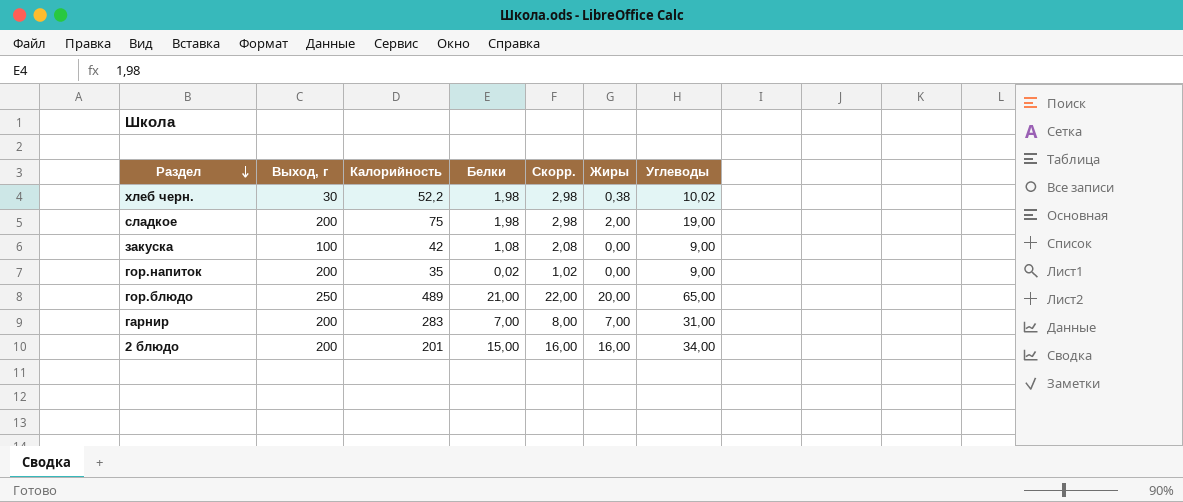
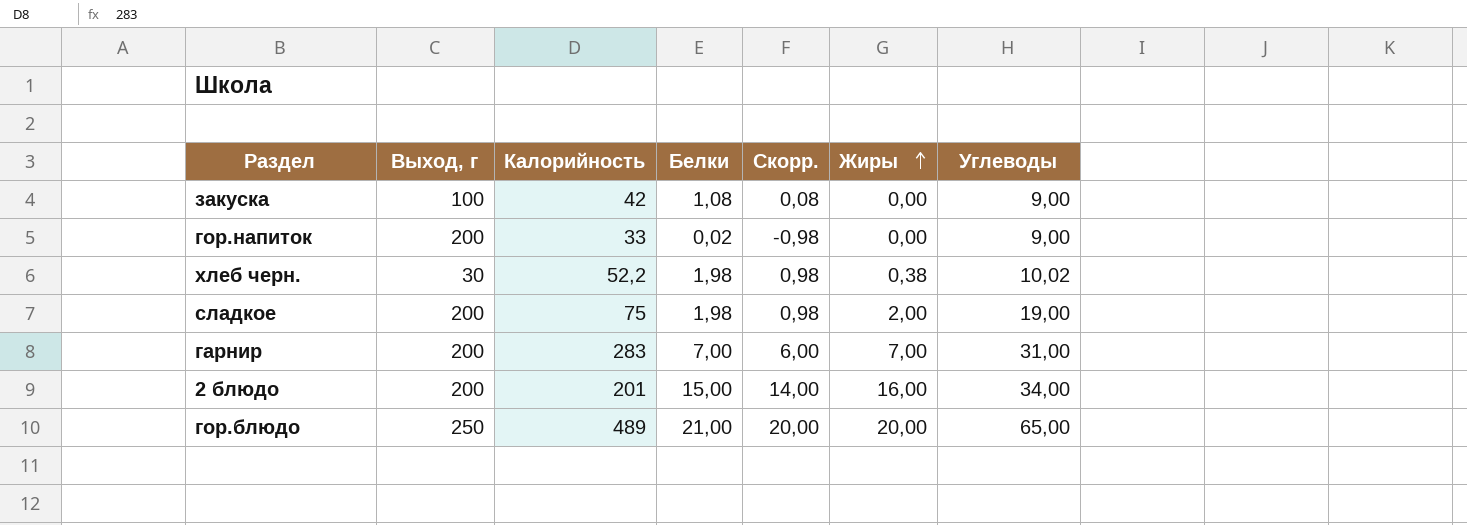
row order: Раздел descending -> Жиры ascending
column Скорр. | formula: [Белки] + 1 -> [Белки] - 1
гор.напиток | Калорийность: 35 -> 33

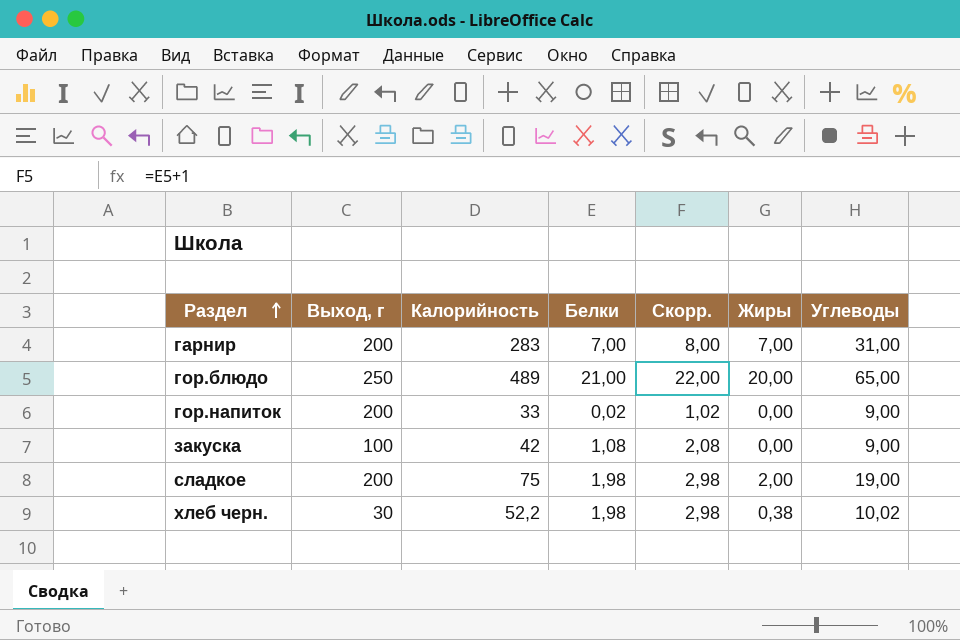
row order: Жиры ascending -> Раздел ascending
column Скорр. | formula: [Белки] - 1 -> [Белки] + 1
row 2 блюдо: 200 | 201 | 15,00 | 14,00 | 16,00 | 34,00 -> none

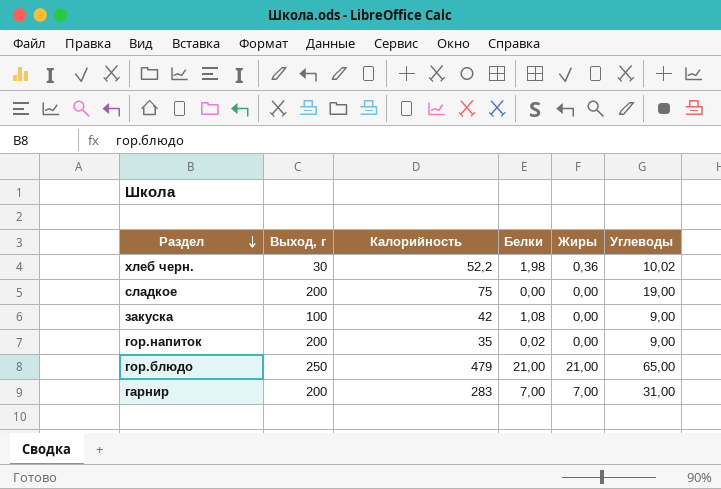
row order: Раздел ascending -> Раздел descending
column Скорр. | formula: [Белки] + 1 -> none
хлеб черн. | Жиры: 0,38 -> 0,36
сладкое | Белки: 1,98 -> 0,00
сладкое | Жиры: 2,00 -> 0,00
гор.напиток | Калорийность: 33 -> 35
гор.блюдо | Калорийность: 489 -> 479
гор.блюдо | Жиры: 20,00 -> 21,00

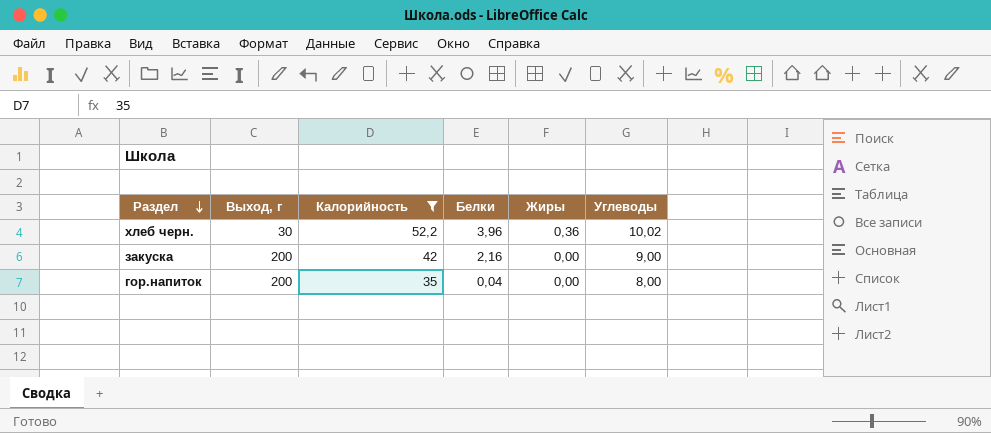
filter: none -> Калорийность <= 52,2
хлеб черн. | Белки: 1,98 -> 3,96
закуска | Выход, г: 100 -> 200
закуска | Белки: 1,08 -> 2,16
гор.напиток | Белки: 0,02 -> 0,04
гор.напиток | Углеводы: 9,00 -> 8,00

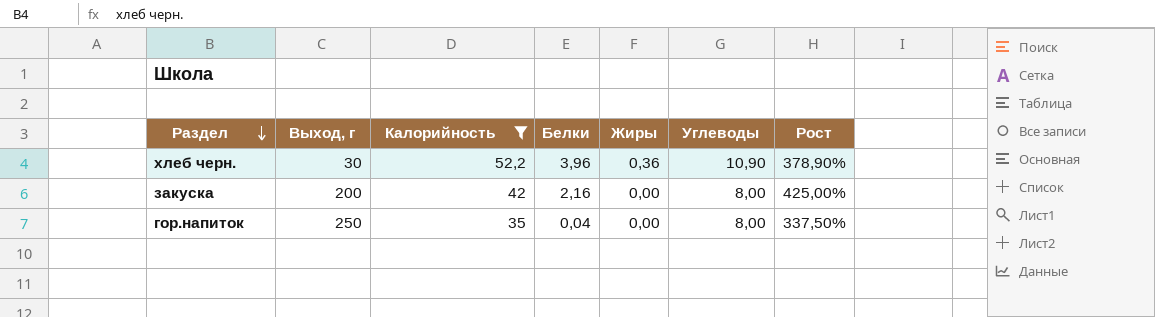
column Рост | formula: none -> ([Калорийность] - [Углеводы]) / [Углеводы]
хлеб черн. | Углеводы: 10,02 -> 10,90
закуска | Углеводы: 9,00 -> 8,00
гор.напиток | Выход, г: 200 -> 250

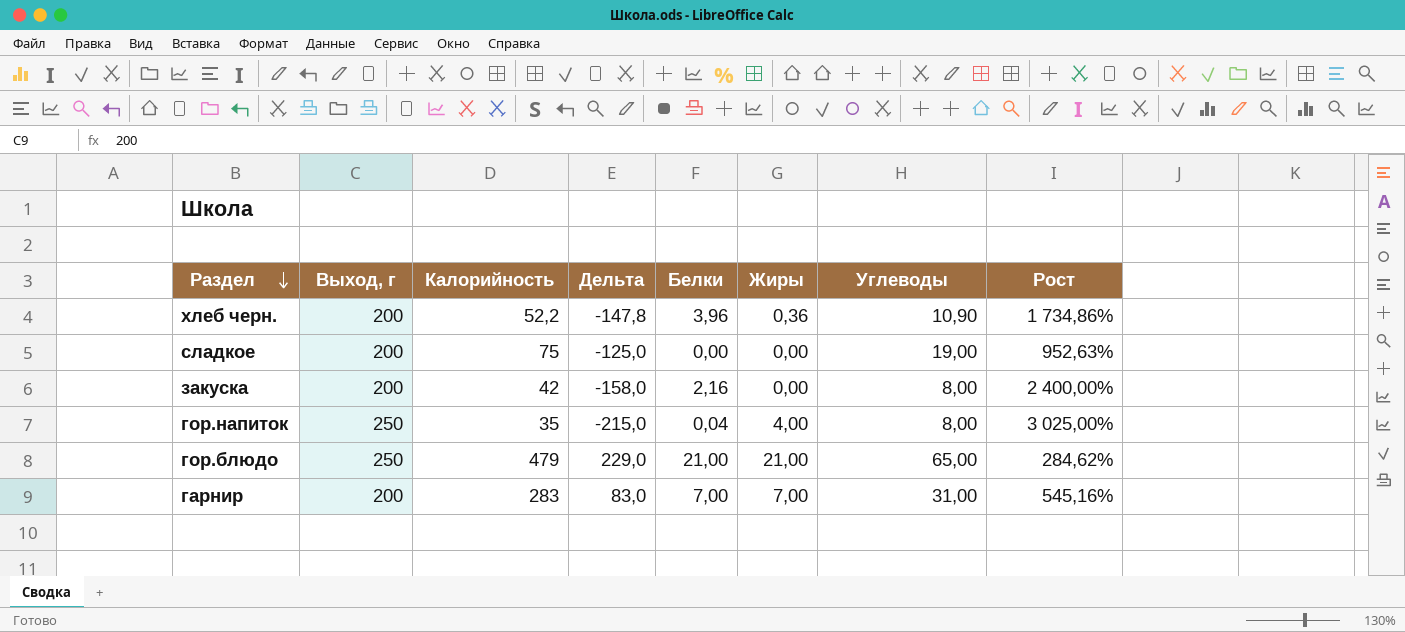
filter: Калорийность <= 52,2 -> none
column Дельта | formula: none -> [Калорийность] - [Выход, г]
column Рост | formula: ([Калорийность] - [Углеводы]) / [Углеводы] -> ([Выход, г] - [Углеводы]) / [Углеводы]
хлеб черн. | Выход, г: 30 -> 200
гор.напиток | Жиры: 0,00 -> 4,00

